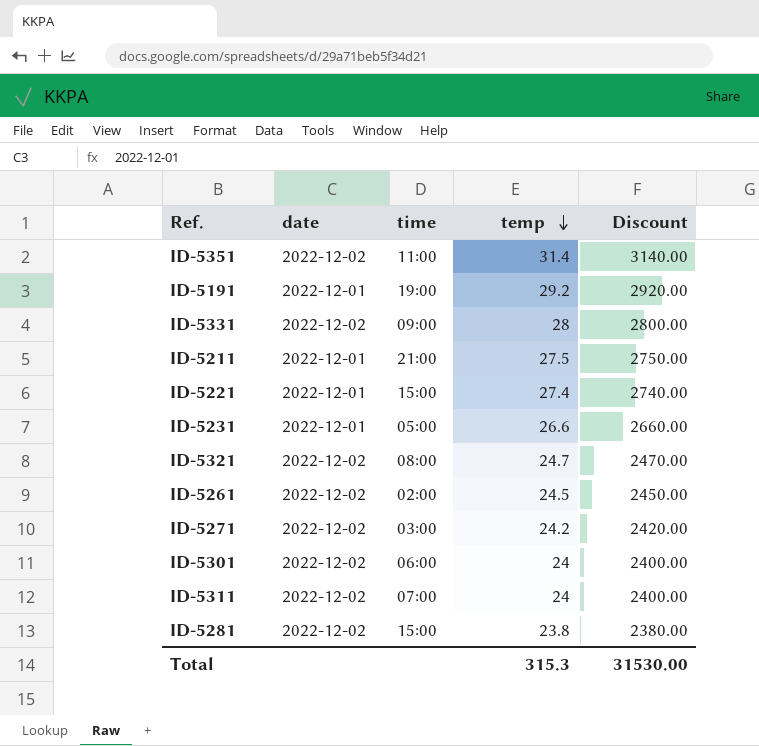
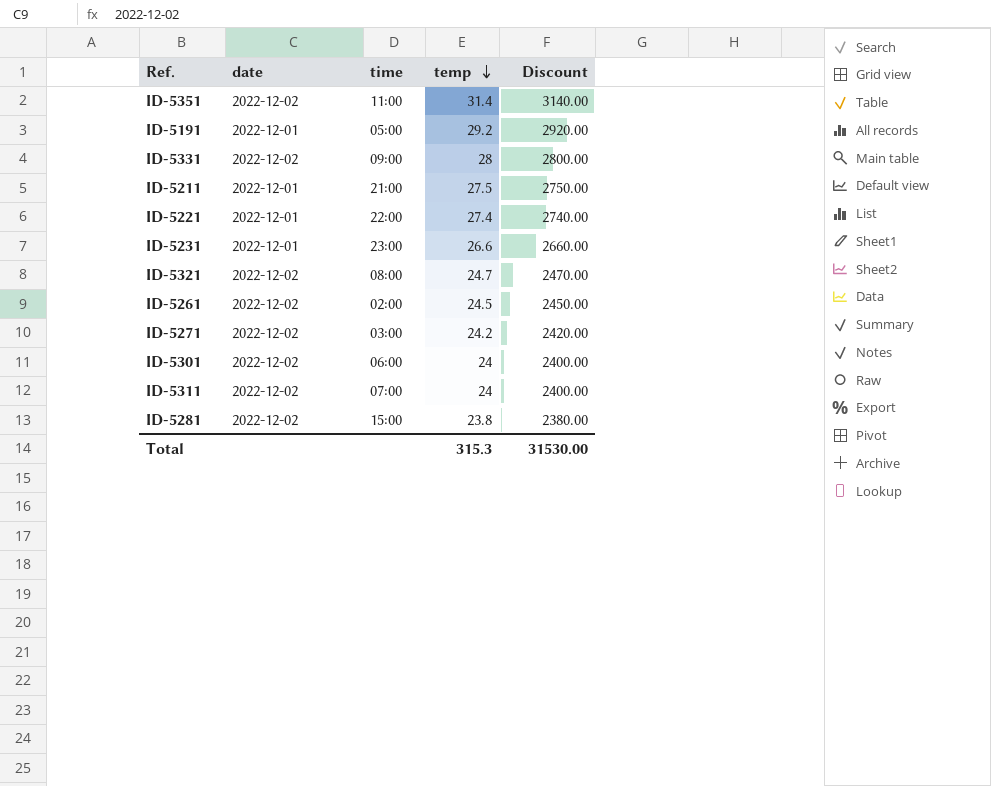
ID-5191 | time: 19:00 -> 05:00
ID-5221 | time: 15:00 -> 22:00
ID-5231 | time: 05:00 -> 23:00

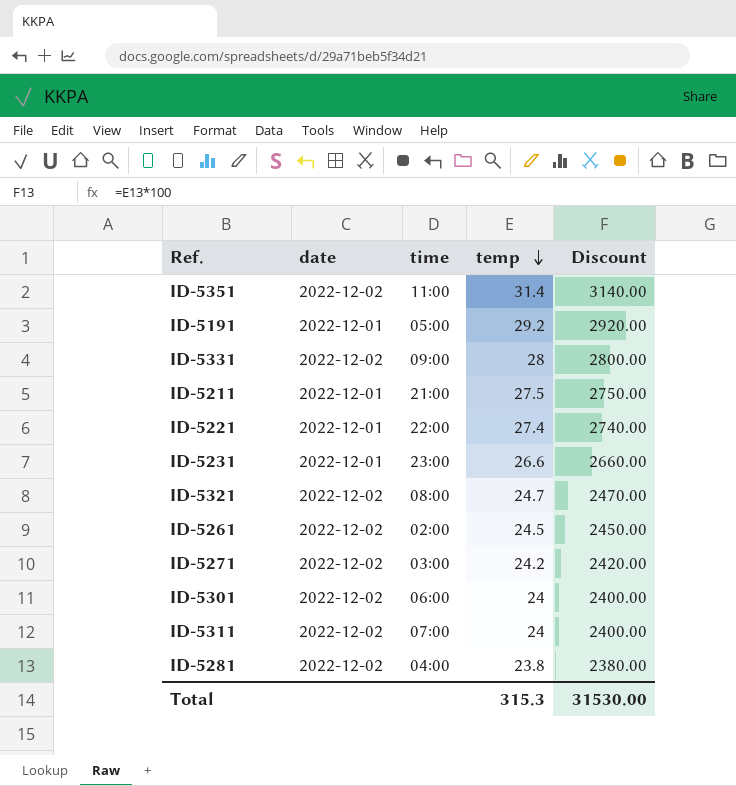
ID-5281 | time: 15:00 -> 04:00

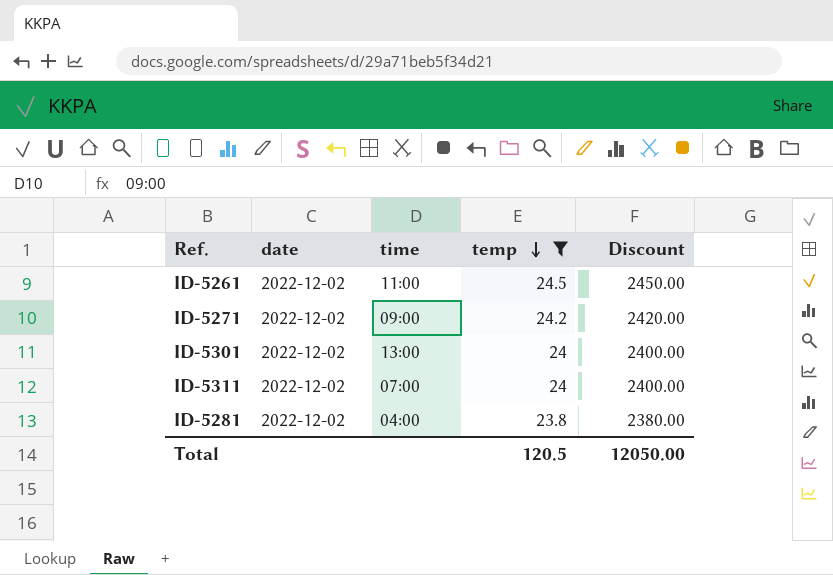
filter: none -> temp <= 24.5
ID-5261 | time: 02:00 -> 11:00
ID-5271 | time: 03:00 -> 09:00
ID-5301 | time: 06:00 -> 13:00
Total | temp: 315.3 -> 120.5
Total | Discount: 31530.00 -> 12050.00

